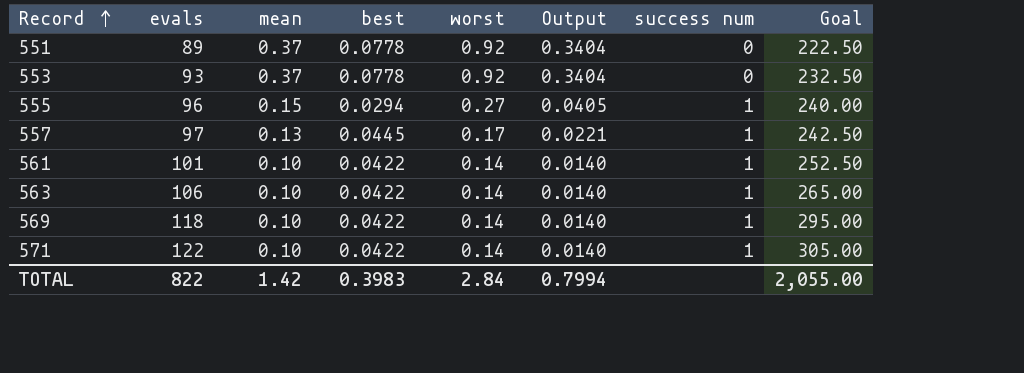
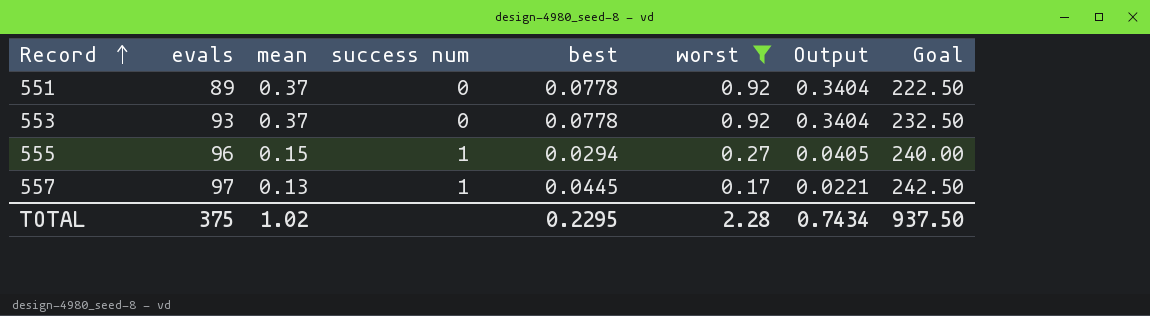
filter: none -> worst != 0.14
column success num | position: 7 -> 4
TOTAL | evals: 822 -> 375
TOTAL | mean: 1.42 -> 1.02
TOTAL | best: 0.3983 -> 0.2295
TOTAL | worst: 2.84 -> 2.28
TOTAL | Output: 0.7994 -> 0.7434
TOTAL | Goal: 2,055.00 -> 937.50

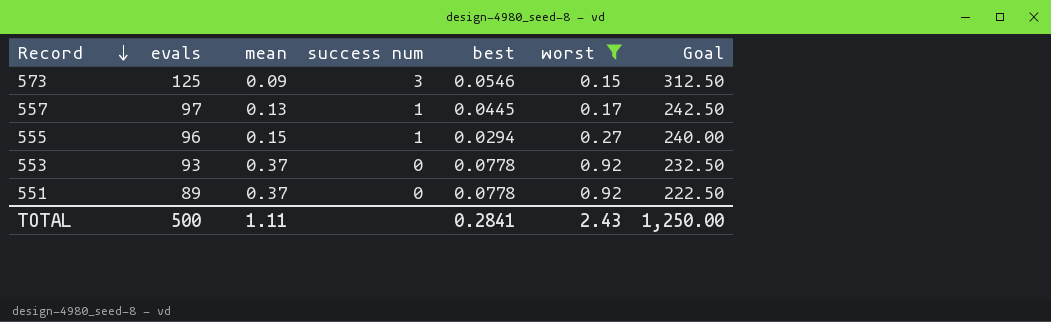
row order: Record ascending -> Record descending
column Output | formula: [mean] * [worst] -> none
row 573: none -> 125 | 0.09 | 3 | 0.0546 | 0.15 | 312.50
TOTAL | evals: 375 -> 500
TOTAL | mean: 1.02 -> 1.11
TOTAL | best: 0.2295 -> 0.2841
TOTAL | worst: 2.28 -> 2.43
TOTAL | Goal: 937.50 -> 1,250.00

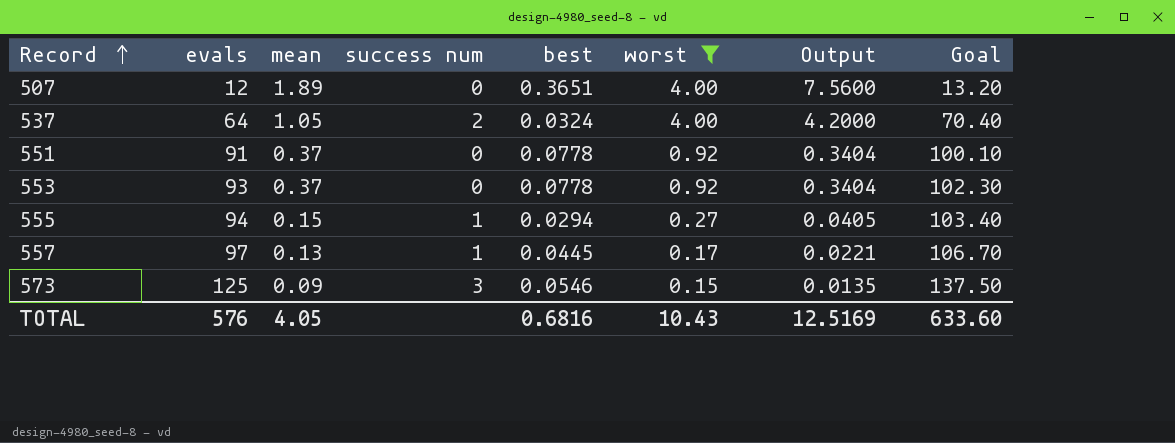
row order: Record descending -> Record ascending
column Output | formula: none -> [mean] * [worst]
column Goal | formula: [evals] * 2.5 -> [evals] * 1.1
row 507: none -> 12 | 1.89 | 0 | 0.3651 | 4.00 | 7.5600 | 13.20
row 537: none -> 64 | 1.05 | 2 | 0.0324 | 4.00 | 4.2000 | 70.40
551 | evals: 89 -> 91
555 | evals: 96 -> 94
TOTAL | evals: 500 -> 576
TOTAL | mean: 1.11 -> 4.05
TOTAL | best: 0.2841 -> 0.6816
TOTAL | worst: 2.43 -> 10.43
TOTAL | Goal: 1,250.00 -> 633.60

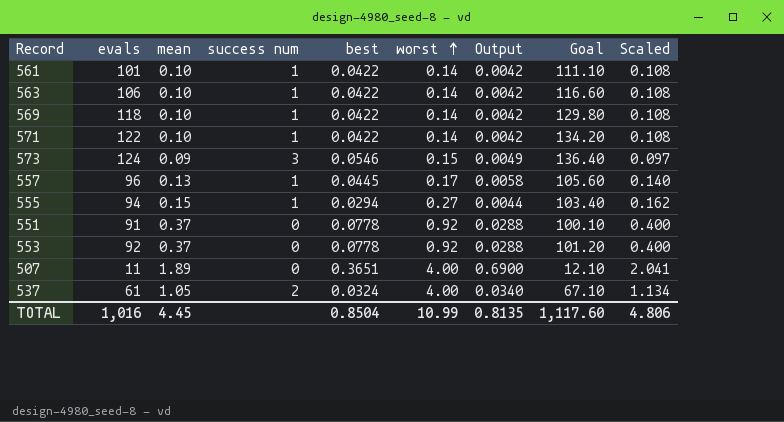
filter: worst != 0.14 -> none
row order: Record ascending -> worst ascending
column Output | formula: [mean] * [worst] -> [mean] * [best]
column Scaled | formula: none -> [mean] * 1.08
573 | evals: 125 -> 124
573 | Goal: 137.50 -> 136.40
557 | evals: 97 -> 96
557 | Goal: 106.70 -> 105.60
553 | evals: 93 -> 92
553 | Goal: 102.30 -> 101.20
507 | evals: 12 -> 11
507 | Goal: 13.20 -> 12.10
537 | evals: 64 -> 61
537 | Goal: 70.40 -> 67.10
TOTAL | evals: 576 -> 1,016
TOTAL | mean: 4.05 -> 4.45
TOTAL | best: 0.6816 -> 0.8504
TOTAL | worst: 10.43 -> 10.99
TOTAL | Output: 12.5169 -> 0.8135
TOTAL | Goal: 633.60 -> 1,117.60

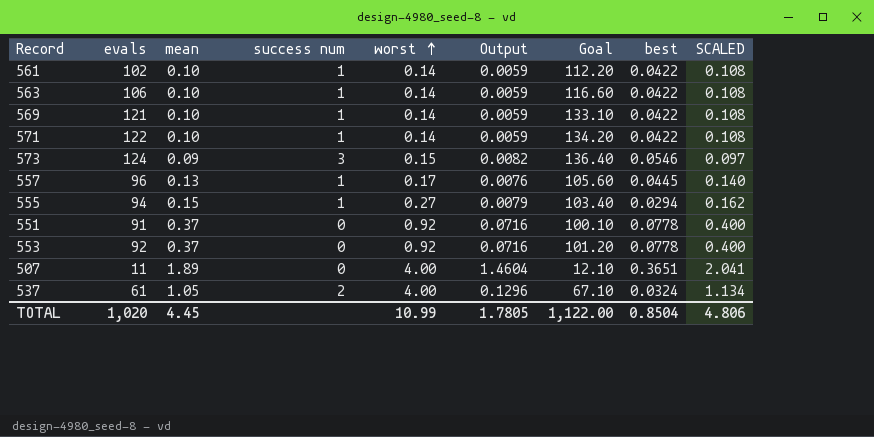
column Output | formula: [mean] * [best] -> [worst] * [best]
column best | position: 5 -> 8
column name: Scaled -> SCALED
561 | evals: 101 -> 102
561 | Goal: 111.10 -> 112.20
569 | evals: 118 -> 121
569 | Goal: 129.80 -> 133.10
TOTAL | evals: 1,016 -> 1,020
TOTAL | Output: 0.8135 -> 1.7805
TOTAL | Goal: 1,117.60 -> 1,122.00

